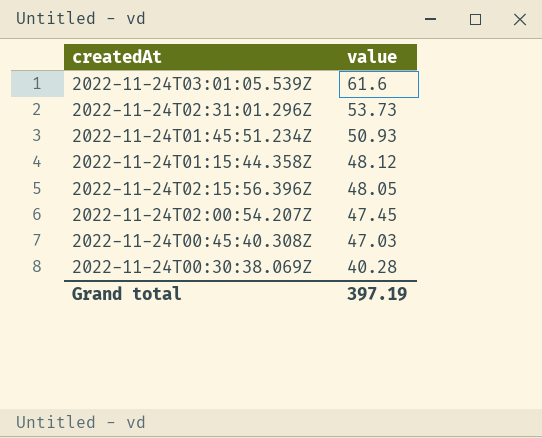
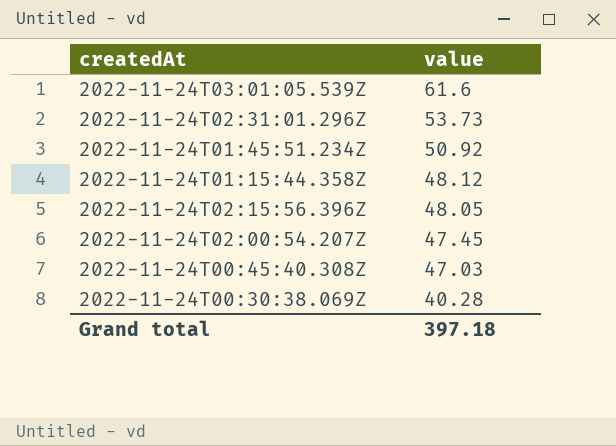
2022-11-24T01:45:51.234Z | value: 50.93 -> 50.92
Grand total | value: 397.19 -> 397.18

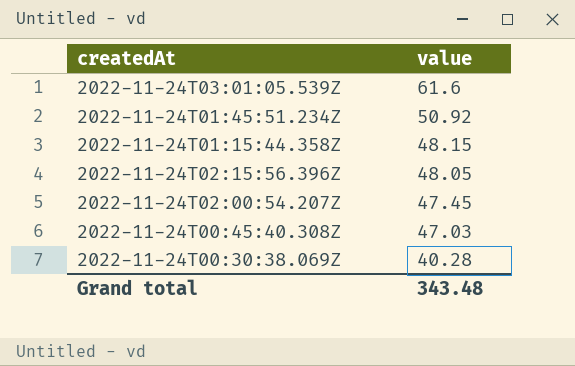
row 2022-11-24T02:31:01.296Z: 53.73 -> none
2022-11-24T01:15:44.358Z | value: 48.12 -> 48.15
Grand total | value: 397.18 -> 343.48

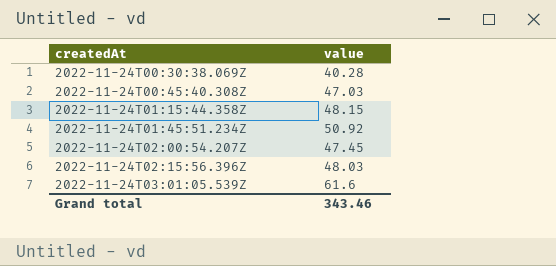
row order: value descending -> createdAt ascending
2022-11-24T02:15:56.396Z | value: 48.05 -> 48.03
Grand total | value: 343.48 -> 343.46

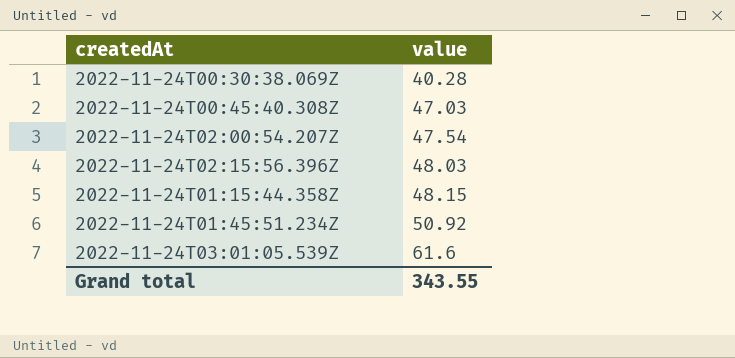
row order: createdAt ascending -> value ascending
2022-11-24T02:00:54.207Z | value: 47.45 -> 47.54
Grand total | value: 343.46 -> 343.55

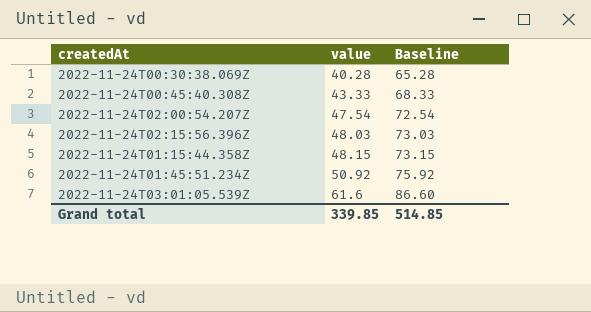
column Baseline | formula: none -> [value] + 25
2022-11-24T00:45:40.308Z | value: 47.03 -> 43.33
Grand total | value: 343.55 -> 339.85

